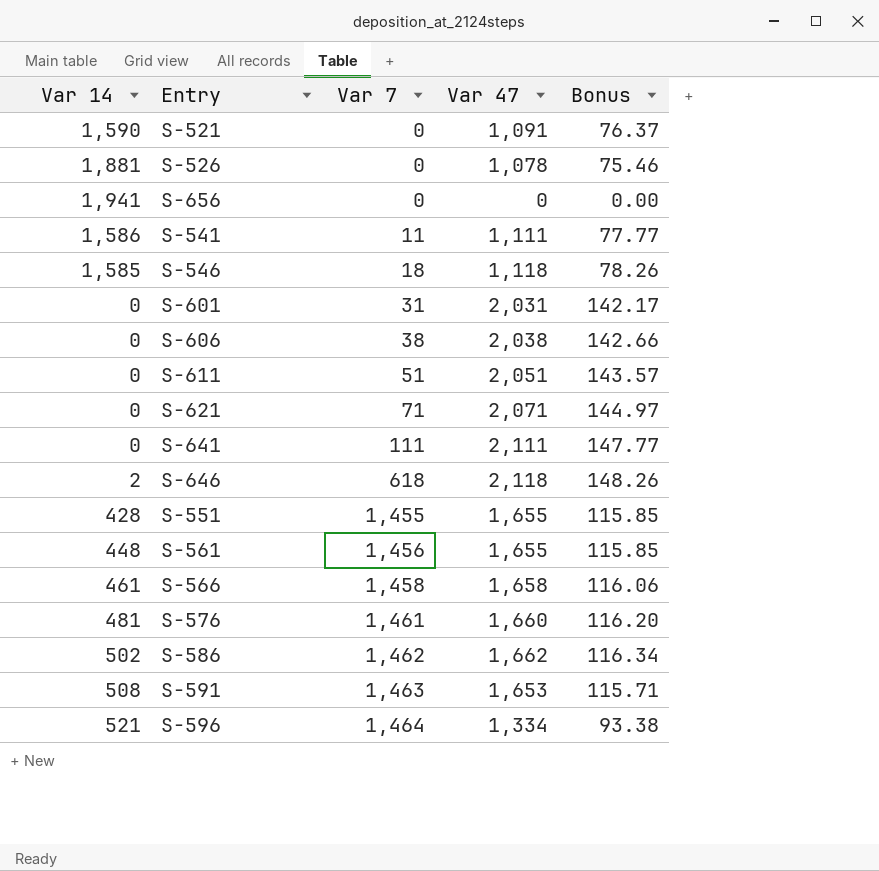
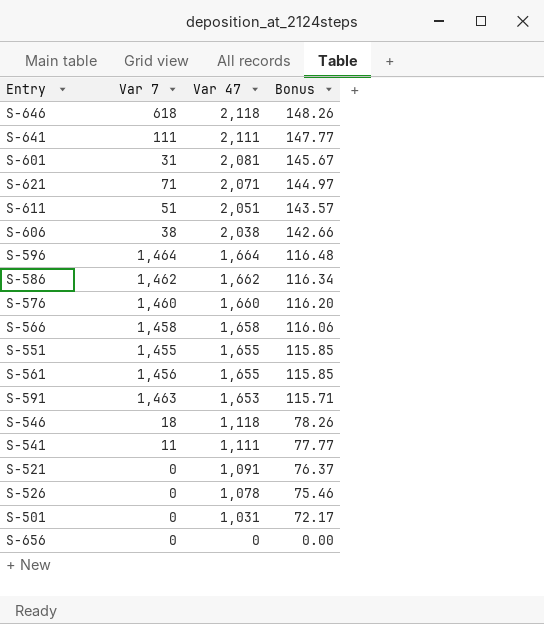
row order: Var 7 ascending -> Var 47 descending
column Var 14 | position: 1 -> none
S-601 | Var 47: 2,031 -> 2,081
S-601 | Bonus: 142.17 -> 145.67
S-596 | Var 47: 1,334 -> 1,664
S-596 | Bonus: 93.38 -> 116.48
S-576 | Var 7: 1,461 -> 1,460
row S-501: none -> 0 | 1,031 | 72.17

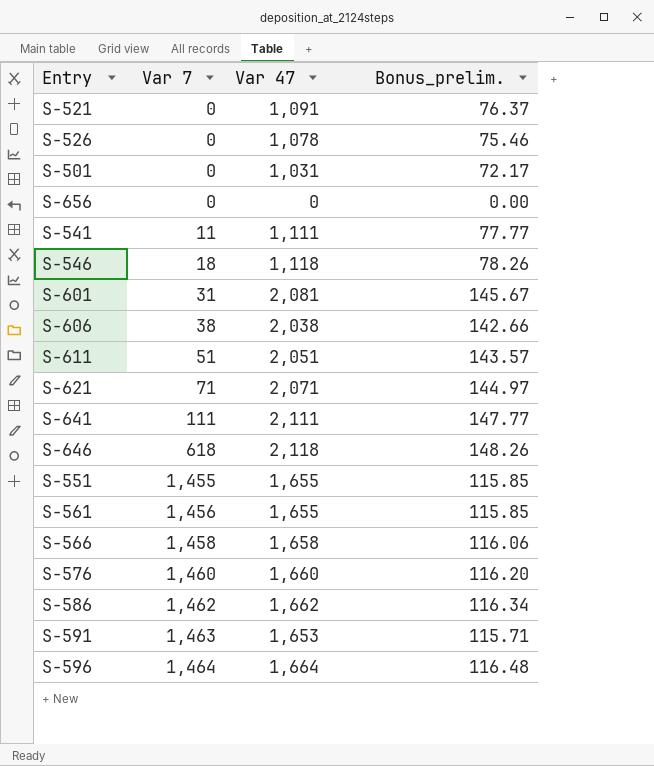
row order: Var 47 descending -> Var 7 ascending
column name: Bonus -> Bonus_prelim.

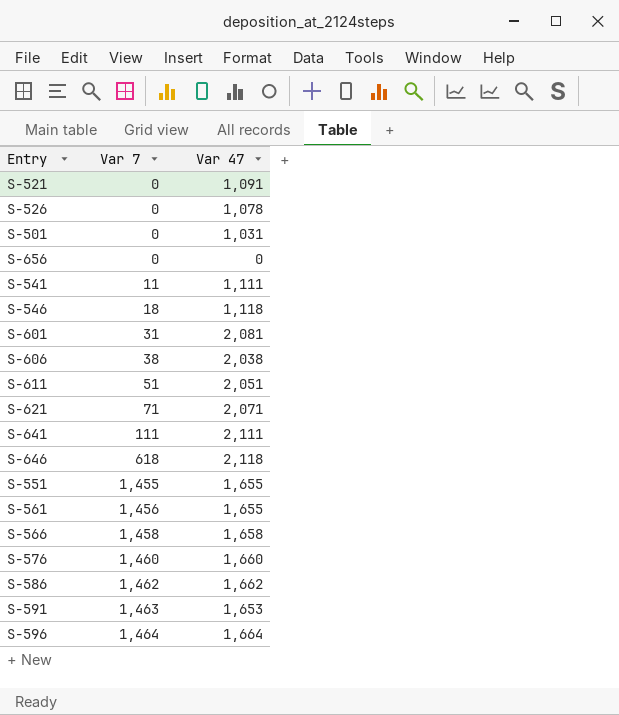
column Bonus_prelim. | formula: [Var 47] * 0.07 -> none

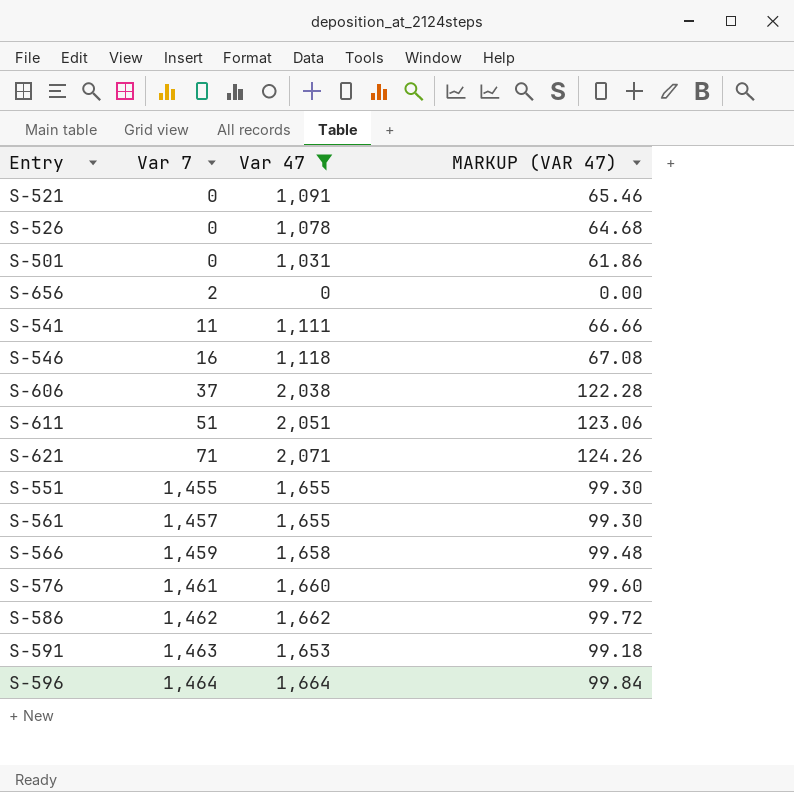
filter: none -> Var 47 <= 2,071
column MARKUP (VAR 47) | formula: none -> [Var 47] * 0.06
S-656 | Var 7: 0 -> 2
S-546 | Var 7: 18 -> 16
S-606 | Var 7: 38 -> 37
S-561 | Var 7: 1,456 -> 1,457
S-566 | Var 7: 1,458 -> 1,459
S-576 | Var 7: 1,460 -> 1,461

